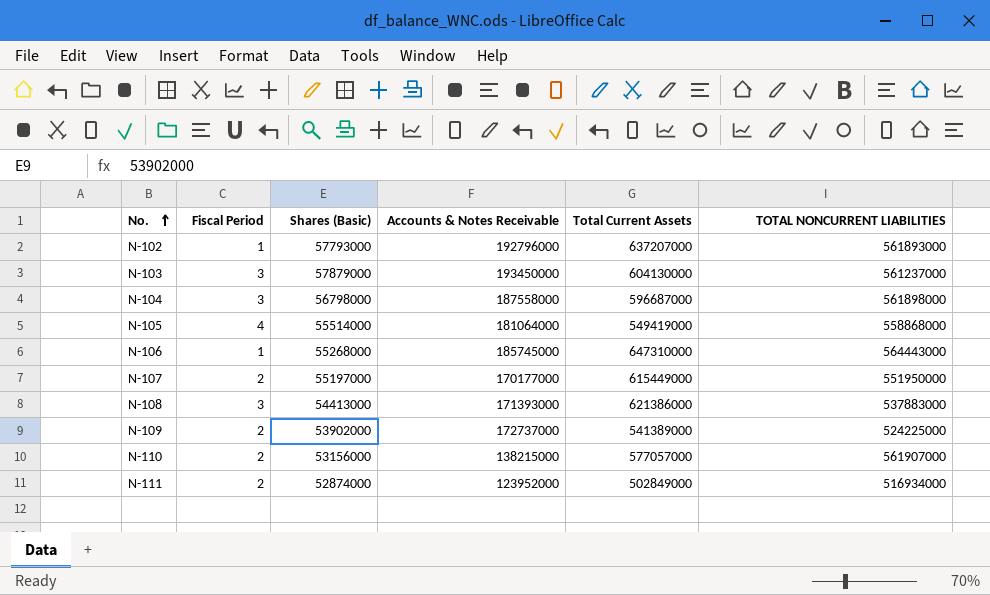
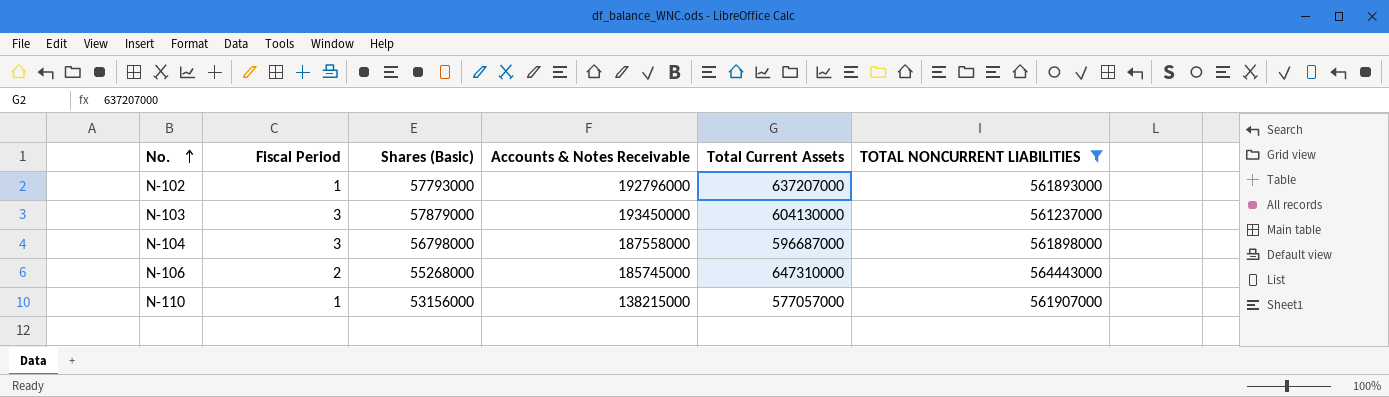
filter: none -> TOTAL NONCURRENT LIABILITIES >= 561237000
N-106 | Fiscal Period: 1 -> 2
N-110 | Fiscal Period: 2 -> 1

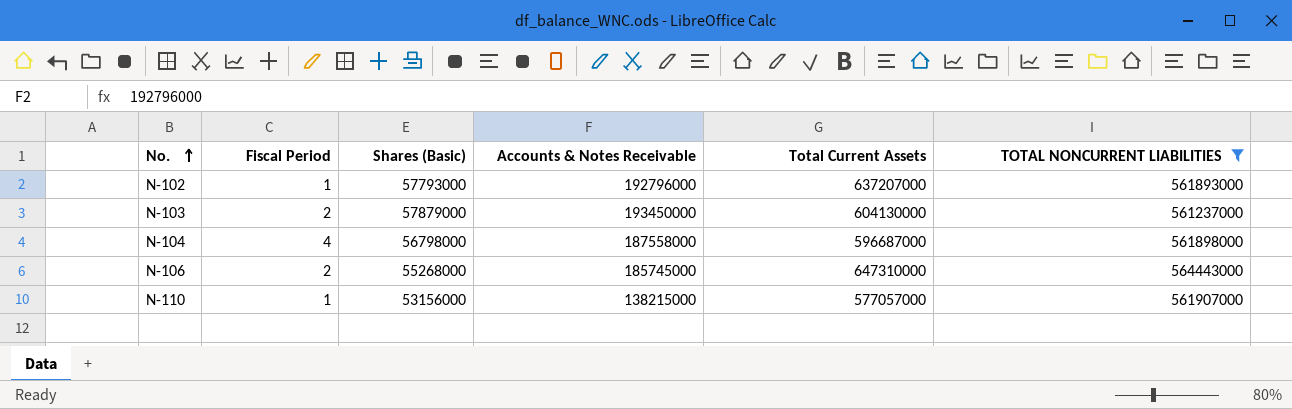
N-103 | Fiscal Period: 3 -> 2
N-104 | Fiscal Period: 3 -> 4

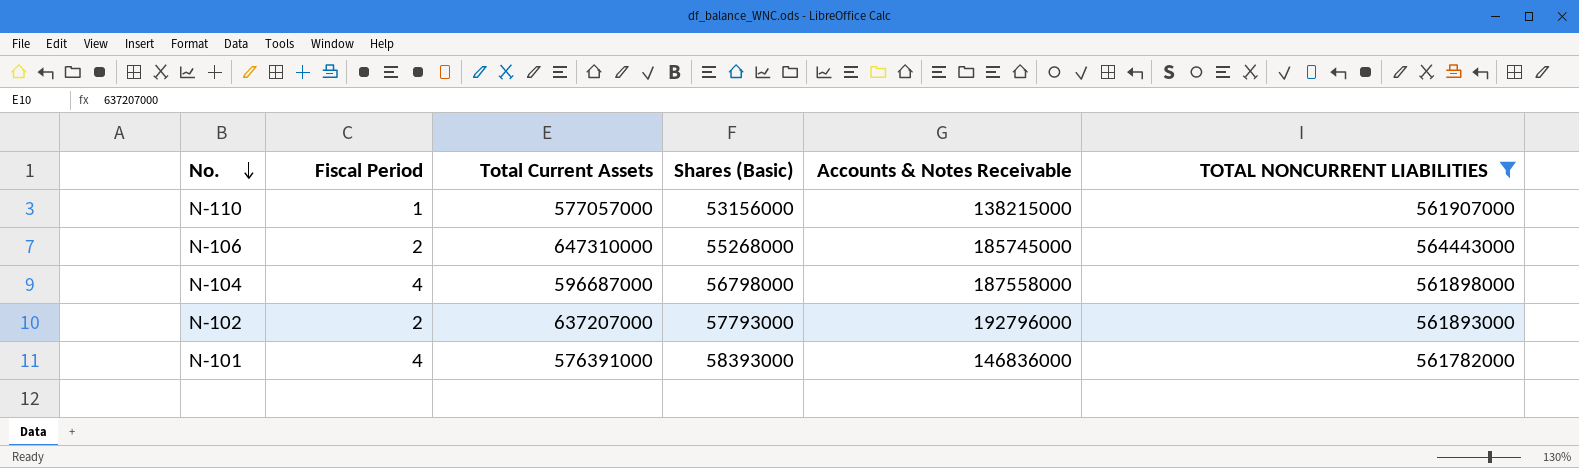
row order: No. ascending -> No. descending
column Total Current Assets | position: 5 -> 3
row N-103: 2 | 57879000 | 193450000 | 604130000 | 561237000 -> none
N-102 | Fiscal Period: 1 -> 2
row N-101: none -> 4 | 576391000 | 58393000 | 146836000 | 561782000

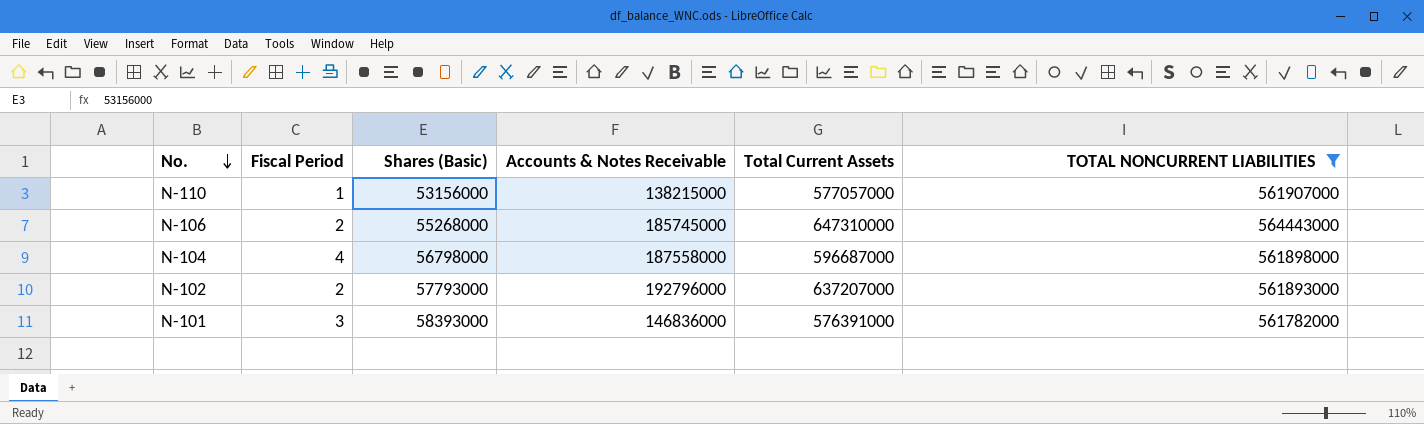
column Total Current Assets | position: 3 -> 5
N-101 | Fiscal Period: 4 -> 3

